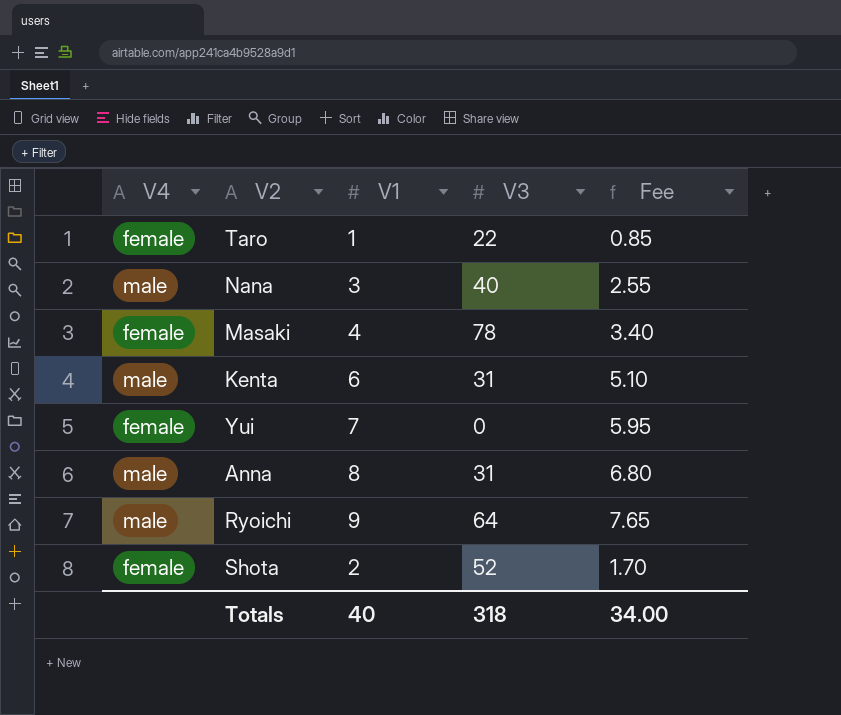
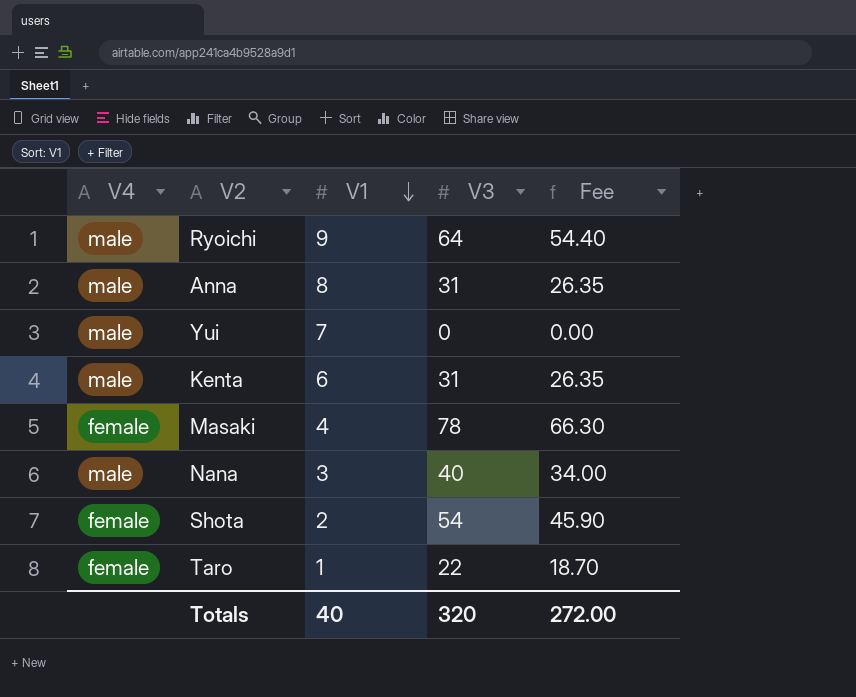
row order: none -> V1 descending
column Fee | formula: [V1] * 0.85 -> [V3] * 0.85
Yui | V4: female -> male
Shota | V3: 52 -> 54
Totals | V3: 318 -> 320
Totals | Fee: 34.00 -> 272.00

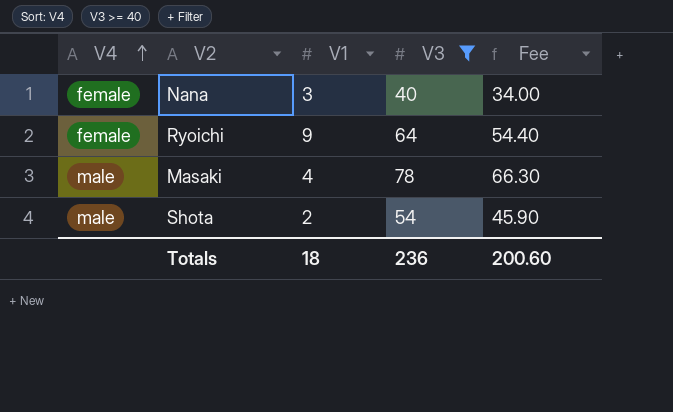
filter: none -> V3 >= 40
row order: V1 descending -> V4 ascending
Nana | V4: male -> female
Ryoichi | V4: male -> female
Masaki | V4: female -> male
Shota | V4: female -> male
Totals | V1: 40 -> 18
Totals | V3: 320 -> 236
Totals | Fee: 272.00 -> 200.60

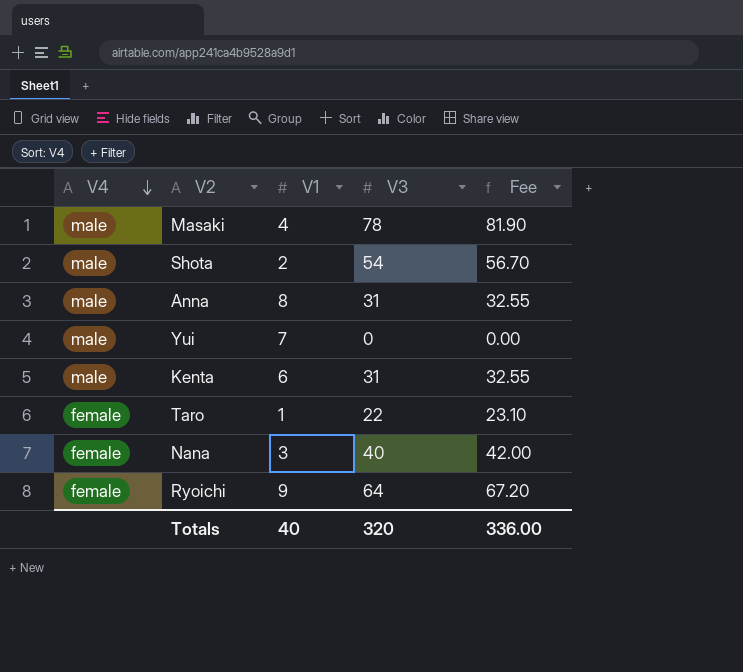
filter: V3 >= 40 -> none
row order: V4 ascending -> V4 descending
column Fee | formula: [V3] * 0.85 -> [V3] * 1.05
Totals | V1: 18 -> 40
Totals | V3: 236 -> 320
Totals | Fee: 200.60 -> 336.00

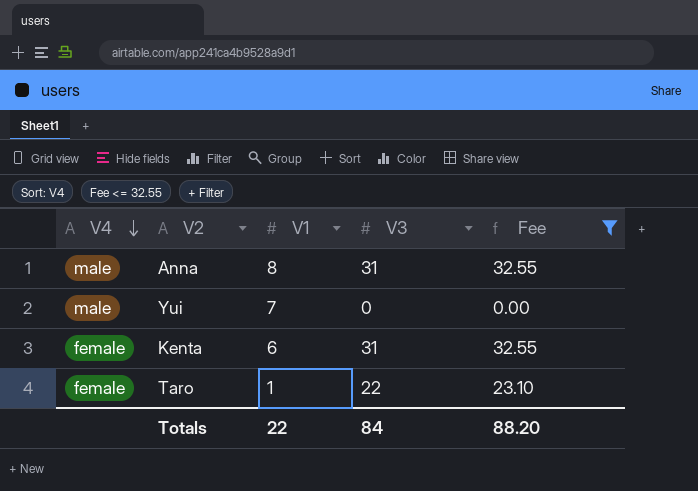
filter: none -> Fee <= 32.55
Kenta | V4: male -> female
Totals | V1: 40 -> 22
Totals | V3: 320 -> 84
Totals | Fee: 336.00 -> 88.20

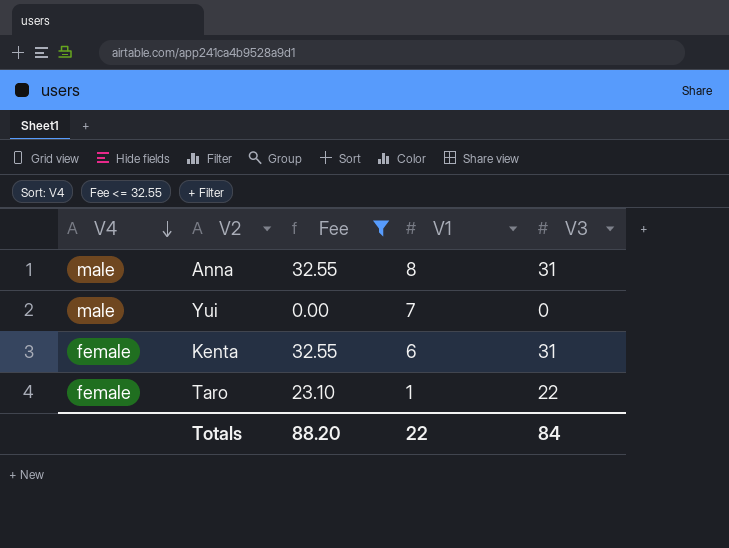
column Fee | position: 5 -> 3

